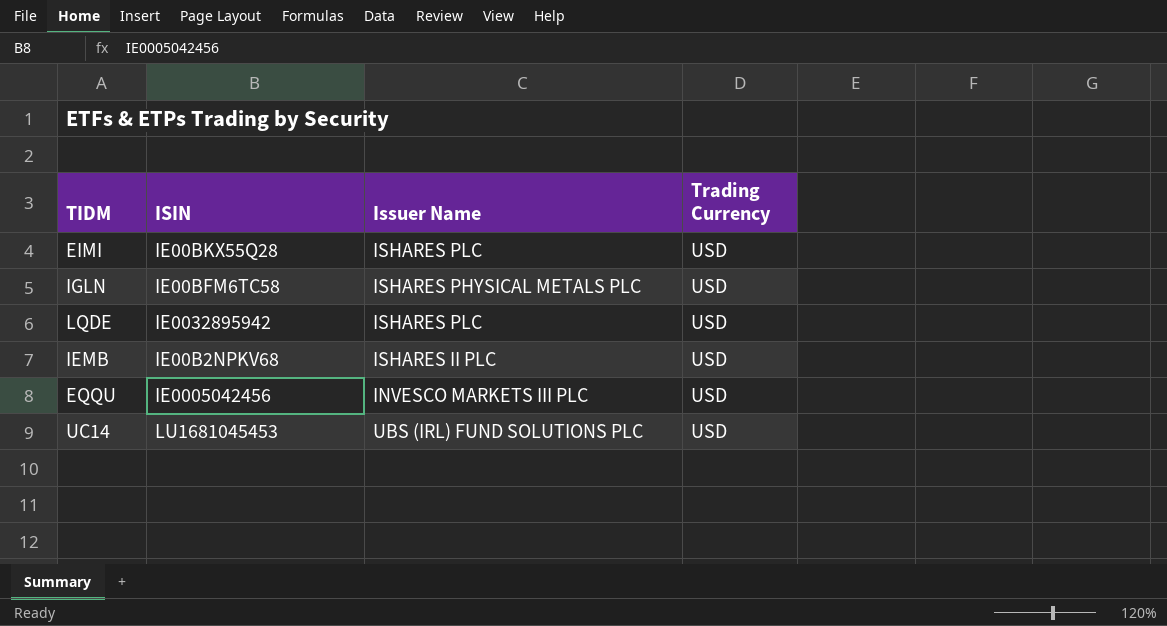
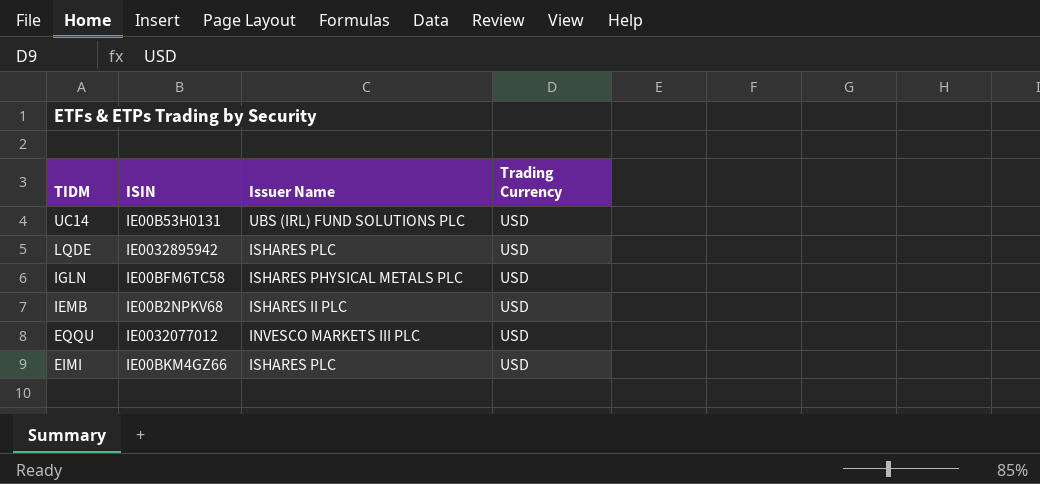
row order: none -> TIDM descending
UC14 | ISIN: LU1681045453 -> IE00B53H0131
EQQU | ISIN: IE0005042456 -> IE0032077012
EIMI | ISIN: IE00BKX55Q28 -> IE00BKM4GZ66

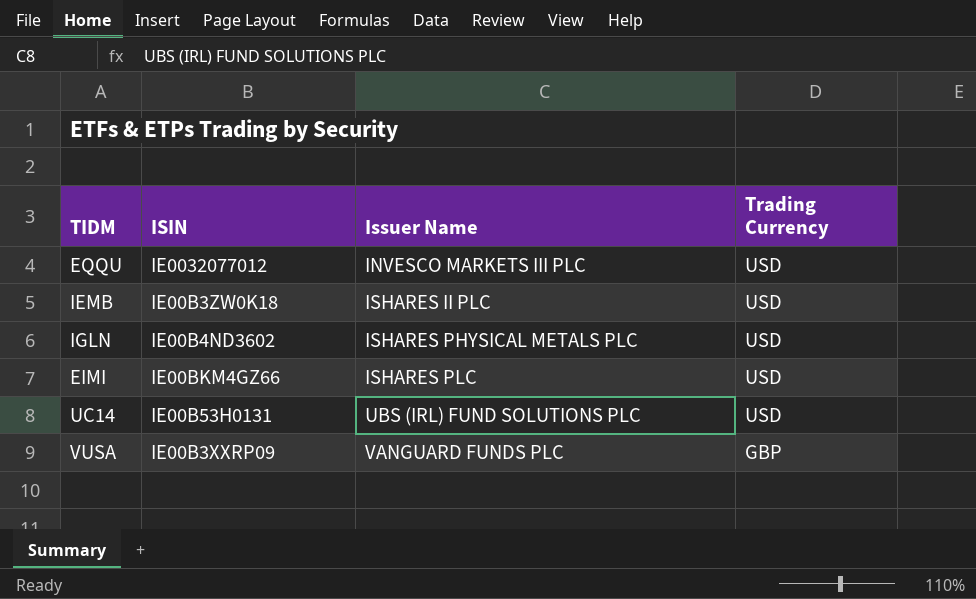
row order: TIDM descending -> Issuer Name ascending
row LQDE: IE0032895942 | ISHARES PLC | USD -> none
IEMB | ISIN: IE00B2NPKV68 -> IE00B3ZW0K18
IGLN | ISIN: IE00BFM6TC58 -> IE00B4ND3602
row VUSA: none -> IE00B3XXRP09 | VANGUARD FUNDS PLC | GBP

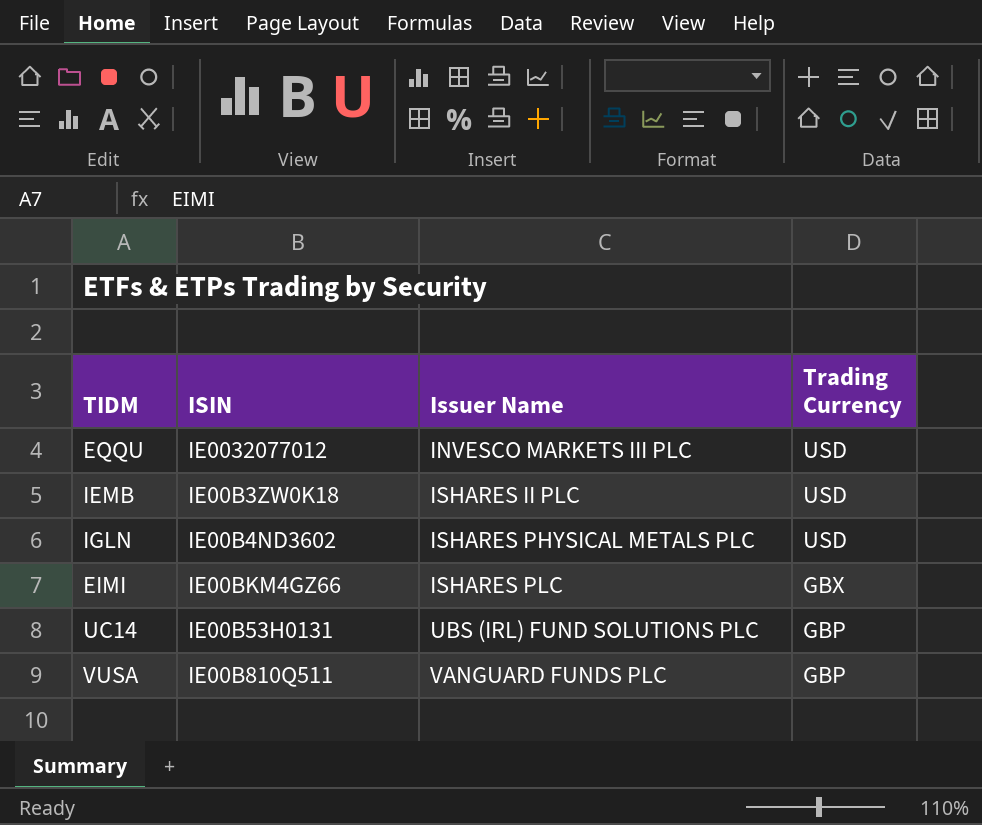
EIMI | Trading Currency: USD -> GBX
UC14 | Trading Currency: USD -> GBP
VUSA | ISIN: IE00B3XXRP09 -> IE00B810Q511

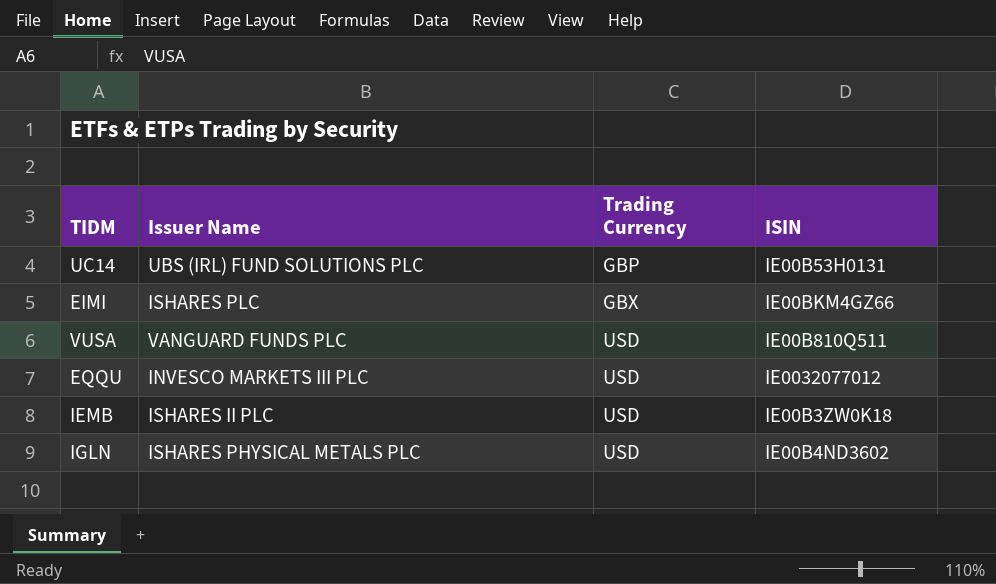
row order: Issuer Name ascending -> Trading Currency ascending
column ISIN | position: 2 -> 4
VUSA | Trading Currency: GBP -> USD

